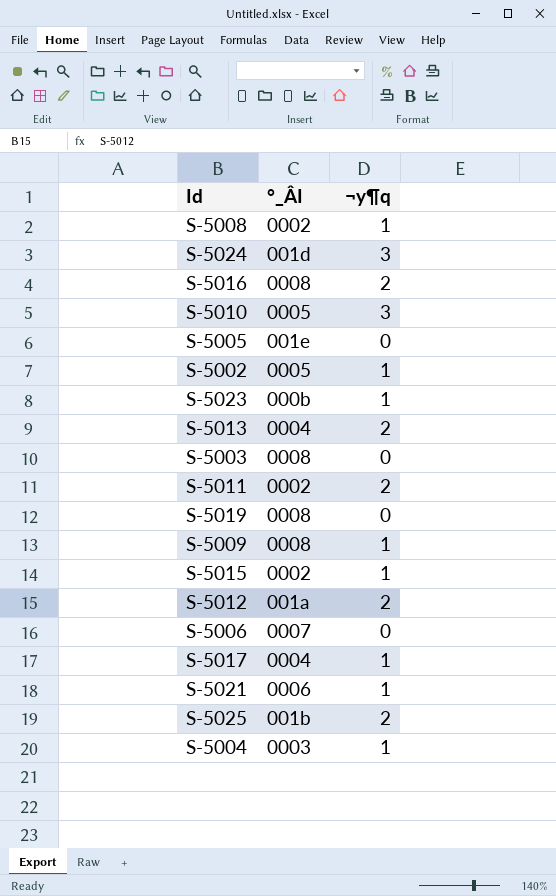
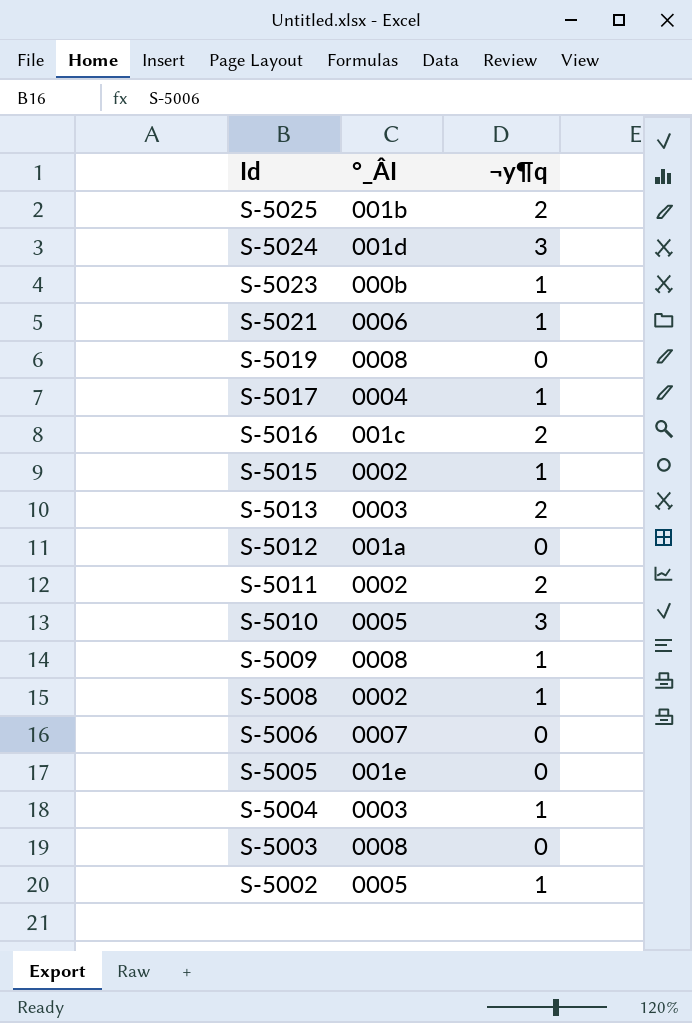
row order: none -> Id descending
S-5016 | °_ÂI: 0008 -> 001c
S-5013 | °_ÂI: 0004 -> 0003
S-5012 | ¬y¶q: 2 -> 0

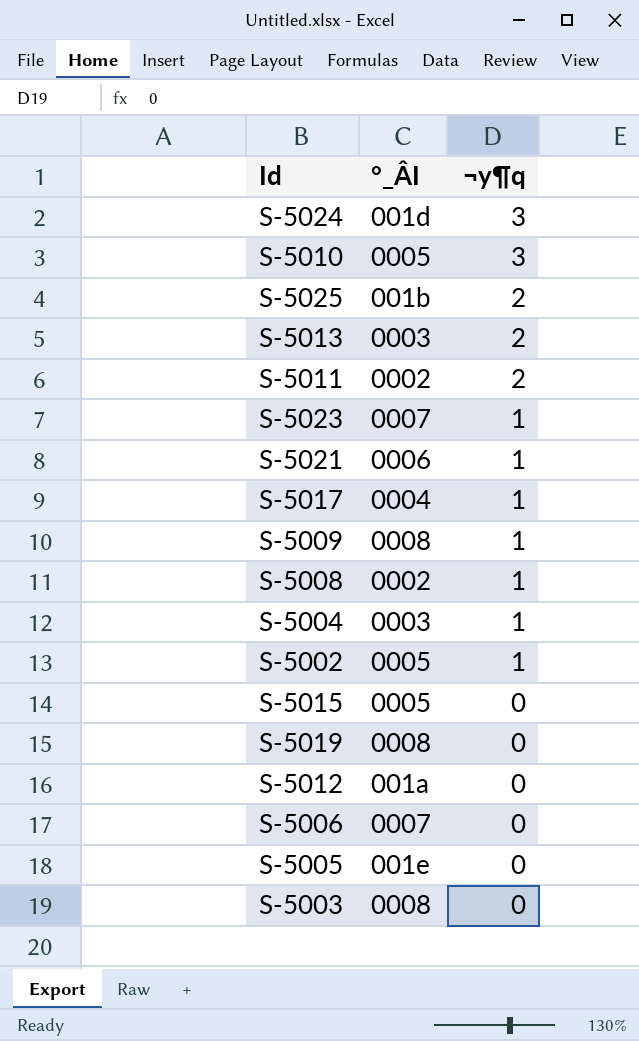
row order: Id descending -> ¬y¶q descending
row S-5016: 001c | 2 -> none
S-5023 | °_ÂI: 000b -> 0007
S-5015 | °_ÂI: 0002 -> 0005
S-5015 | ¬y¶q: 1 -> 0

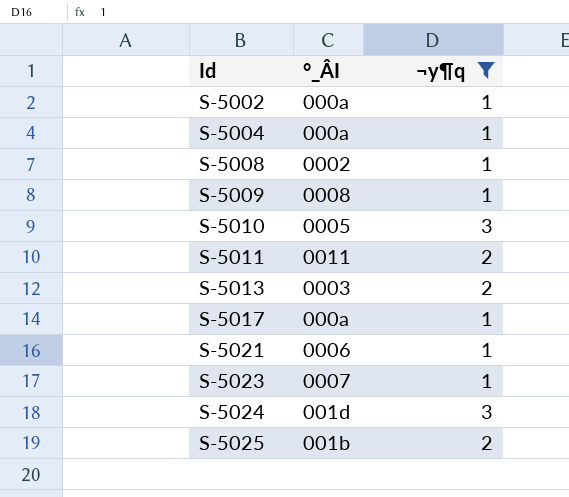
filter: none -> ¬y¶q != 0
row order: ¬y¶q descending -> Id ascending
S-5002 | °_ÂI: 0005 -> 000a
S-5004 | °_ÂI: 0003 -> 000a
S-5011 | °_ÂI: 0002 -> 0011
S-5017 | °_ÂI: 0004 -> 000a

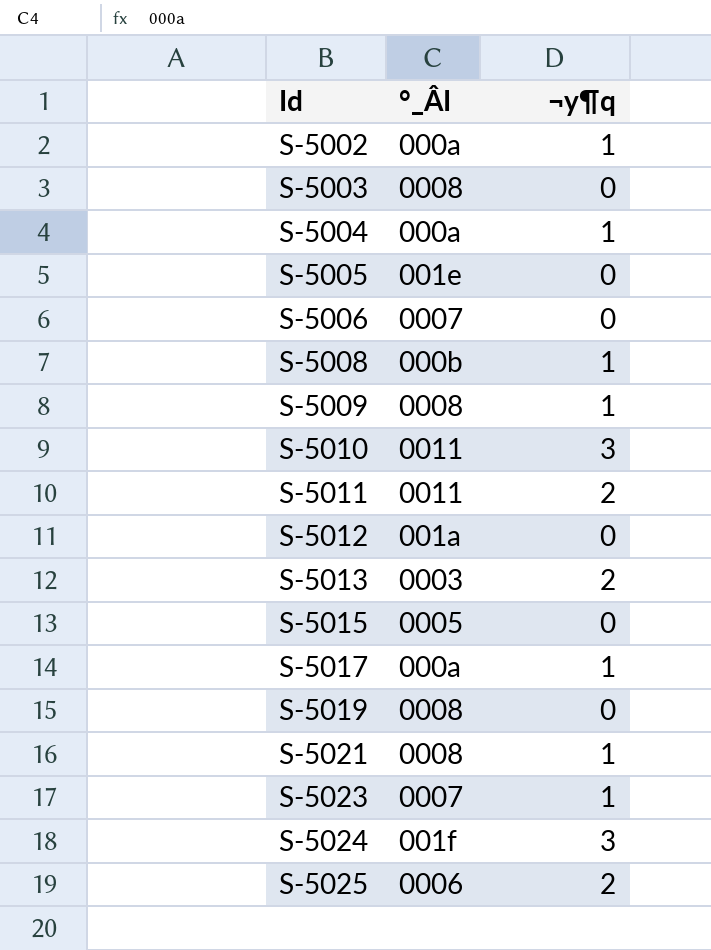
filter: ¬y¶q != 0 -> none
S-5008 | °_ÂI: 0002 -> 000b
S-5010 | °_ÂI: 0005 -> 0011
S-5021 | °_ÂI: 0006 -> 0008
S-5024 | °_ÂI: 001d -> 001f
S-5025 | °_ÂI: 001b -> 0006

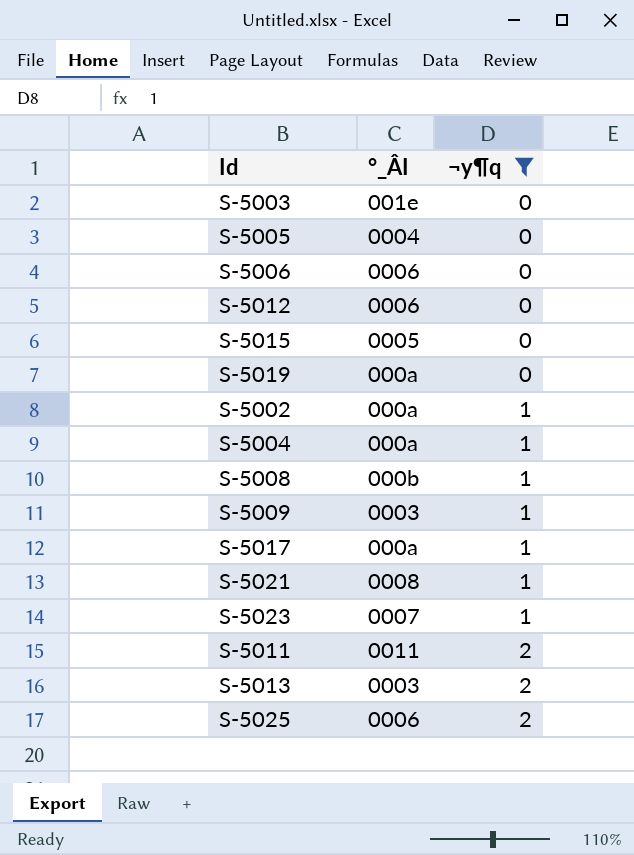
filter: none -> ¬y¶q != 3
row order: Id ascending -> ¬y¶q ascending
S-5003 | °_ÂI: 0008 -> 001e
S-5005 | °_ÂI: 001e -> 0004
S-5006 | °_ÂI: 0007 -> 0006
S-5012 | °_ÂI: 001a -> 0006
S-5019 | °_ÂI: 0008 -> 000a
S-5009 | °_ÂI: 0008 -> 0003

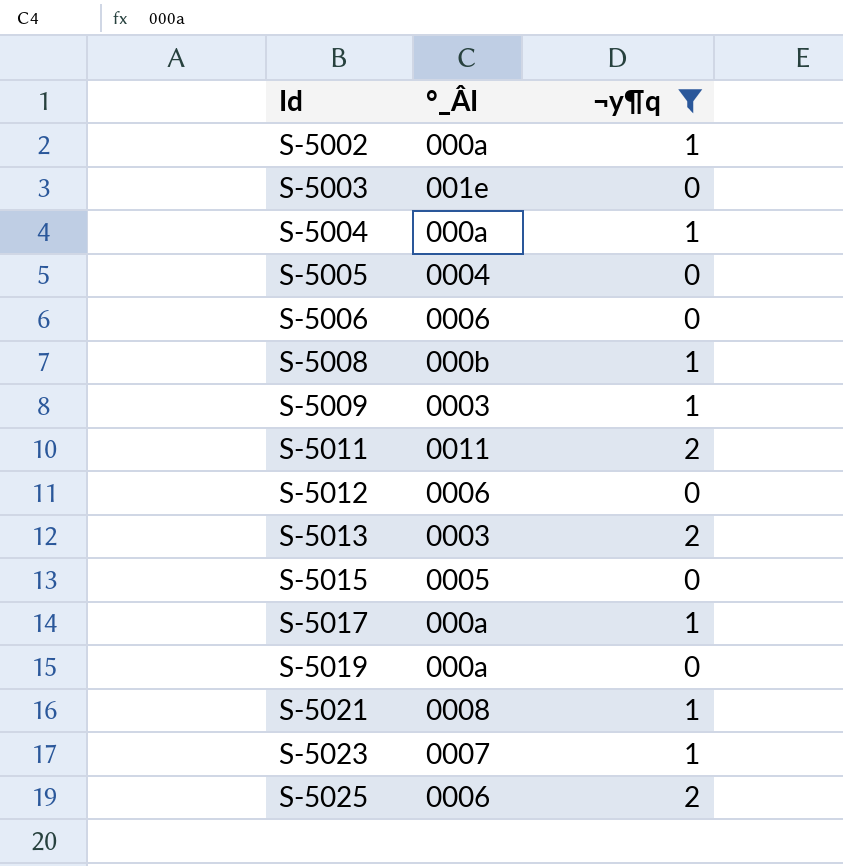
row order: ¬y¶q ascending -> Id ascending

